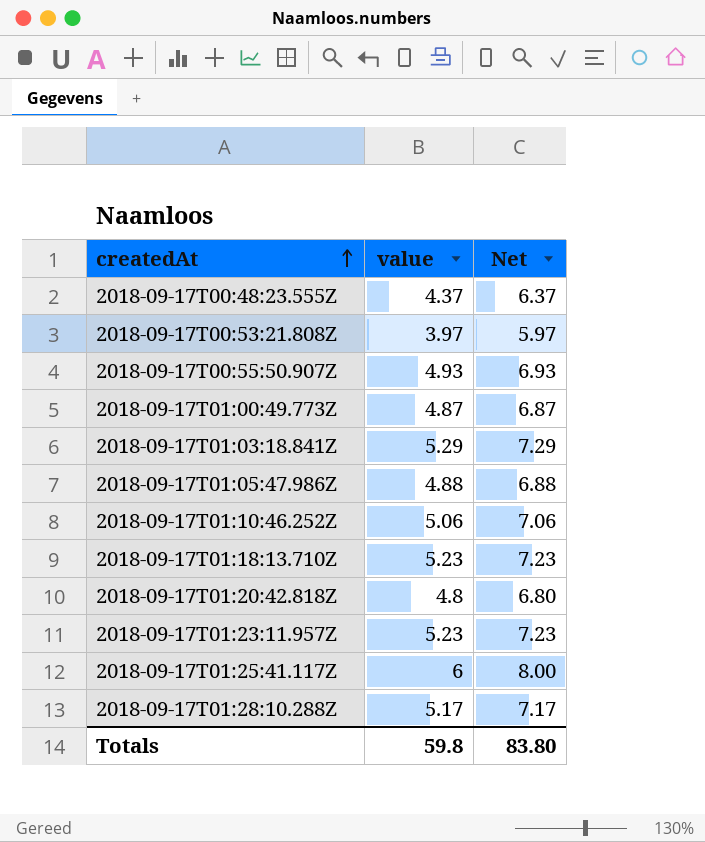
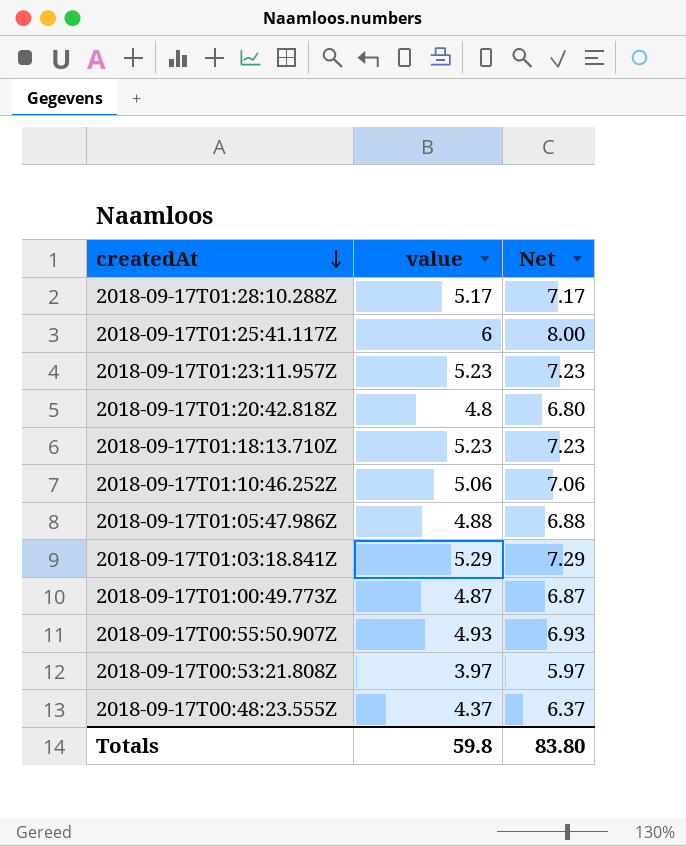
row order: createdAt ascending -> createdAt descending

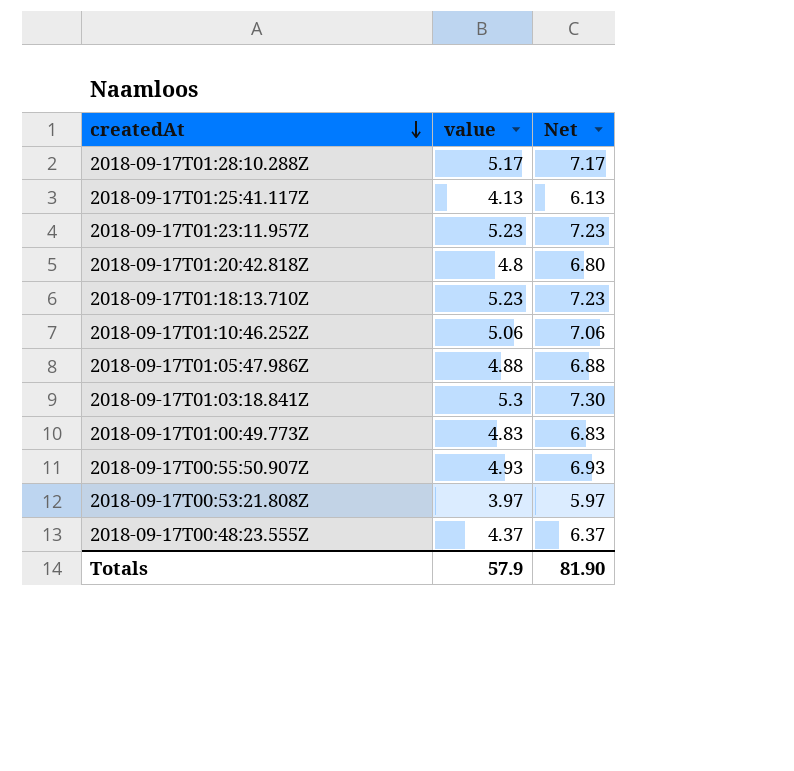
2018-09-17T01:25:41.117Z | value: 6 -> 4.13
2018-09-17T01:25:41.117Z | Net: 8.00 -> 6.13
2018-09-17T01:03:18.841Z | value: 5.29 -> 5.3
2018-09-17T01:03:18.841Z | Net: 7.29 -> 7.30
2018-09-17T01:00:49.773Z | value: 4.87 -> 4.83
2018-09-17T01:00:49.773Z | Net: 6.87 -> 6.83
Totals | value: 59.8 -> 57.9
Totals | Net: 83.80 -> 81.90

